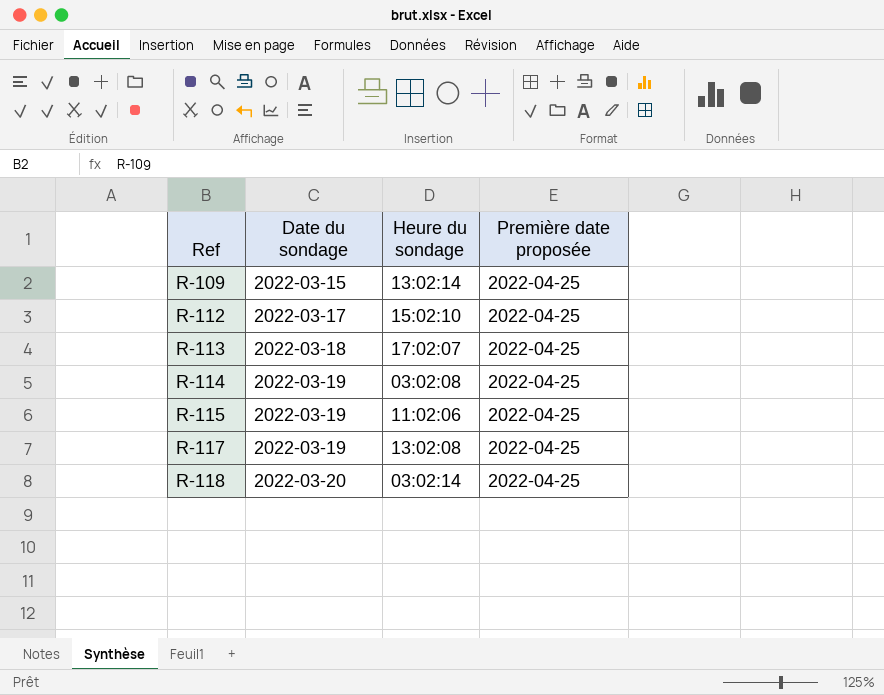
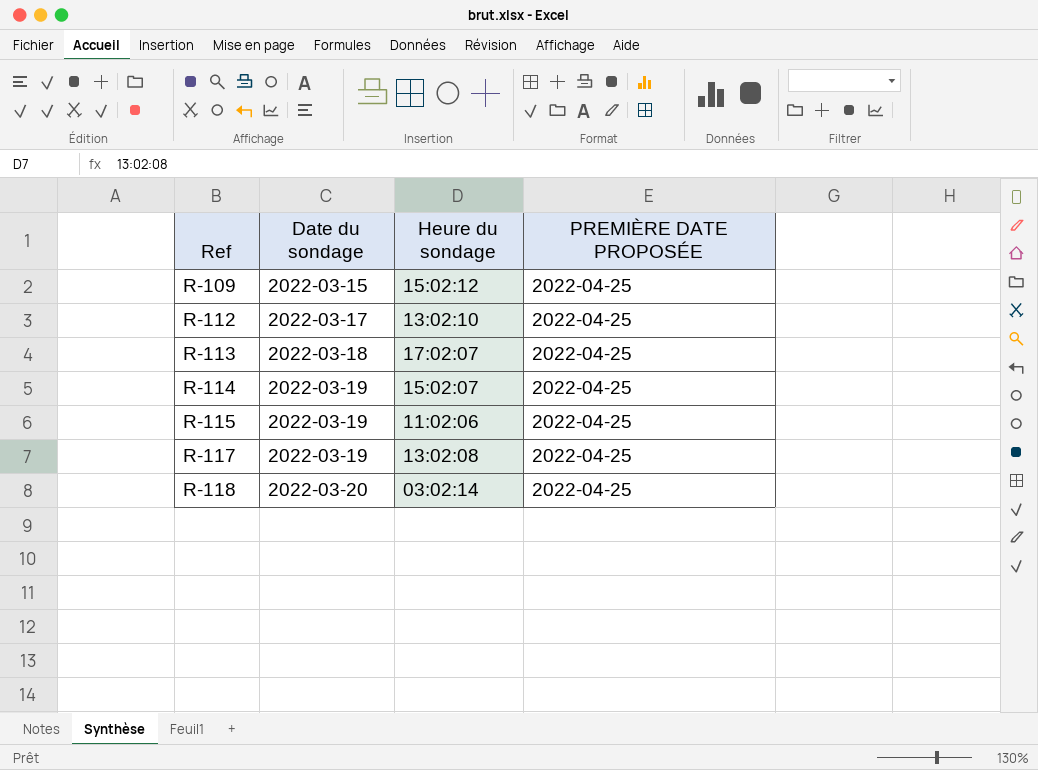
column name: Première date proposée -> PREMIÈRE DATE PROPOSÉE
R-109 | Heure du sondage: 13:02:14 -> 15:02:12
R-112 | Heure du sondage: 15:02:10 -> 13:02:10
R-114 | Heure du sondage: 03:02:08 -> 15:02:07

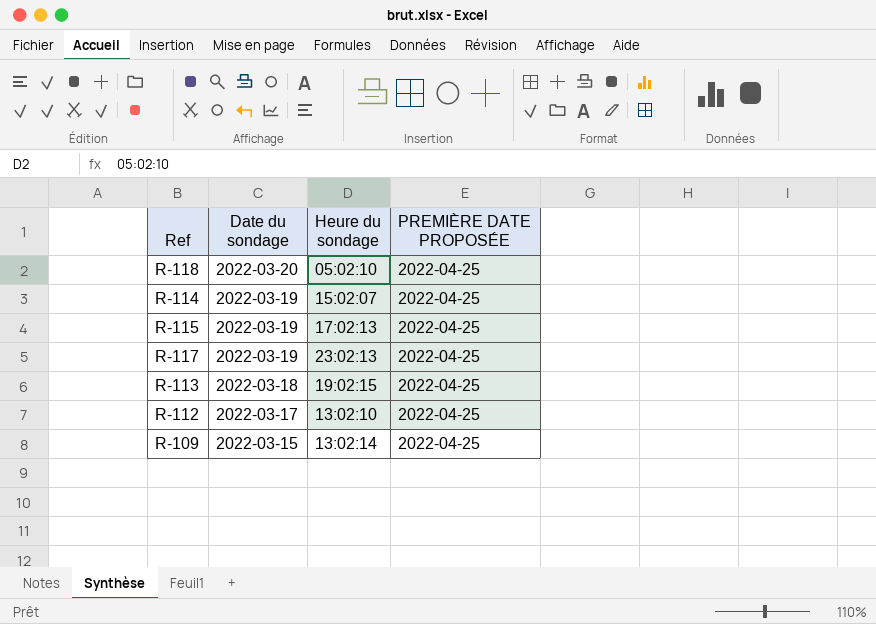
row order: Ref ascending -> Date du sondage descending
R-118 | Heure du sondage: 03:02:14 -> 05:02:10
R-115 | Heure du sondage: 11:02:06 -> 17:02:13
R-117 | Heure du sondage: 13:02:08 -> 23:02:13
R-113 | Heure du sondage: 17:02:07 -> 19:02:15
R-109 | Heure du sondage: 15:02:12 -> 13:02:14

